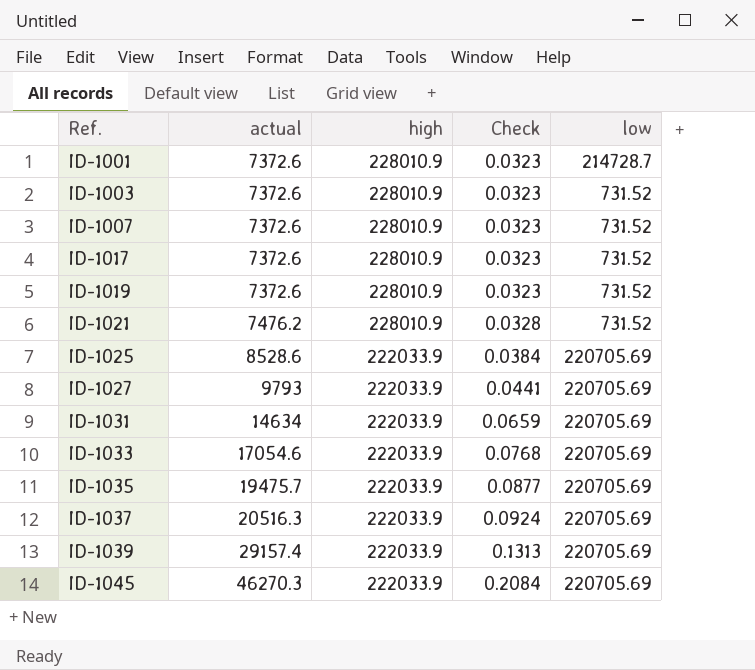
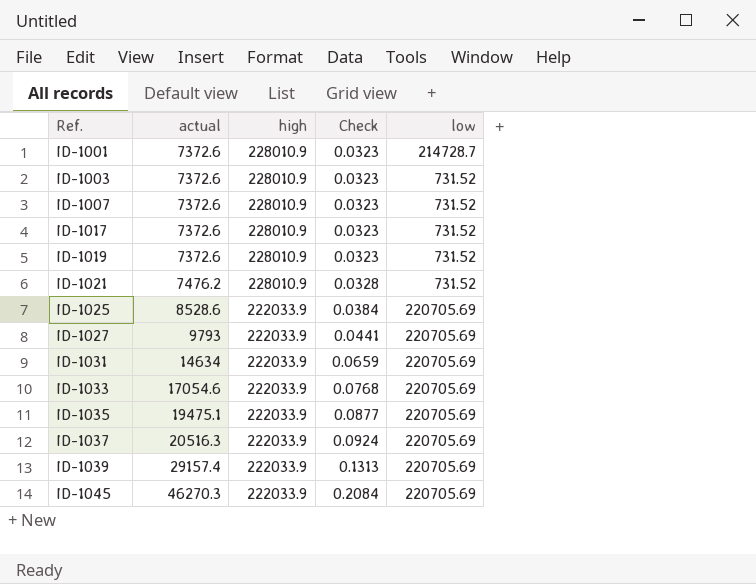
ID-1035 | actual: 19475.7 -> 19475.1

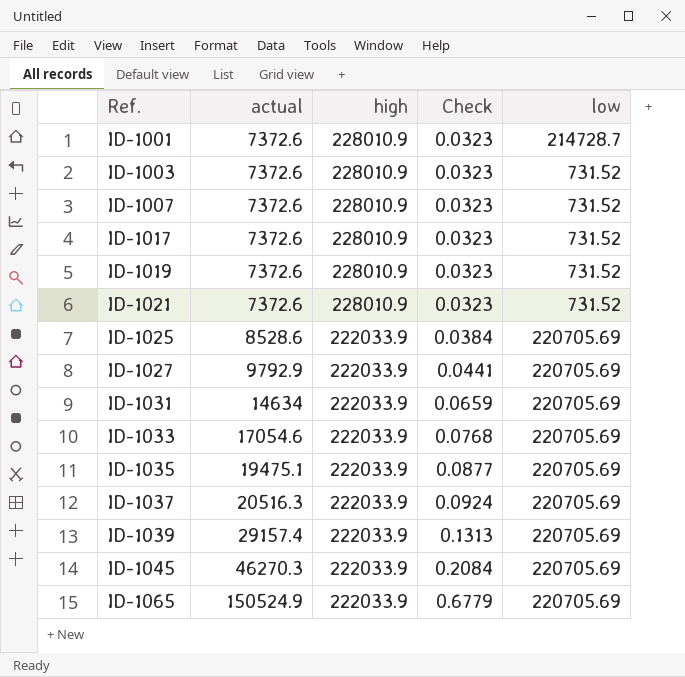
ID-1021 | actual: 7476.2 -> 7372.6
ID-1021 | Check: 0.0328 -> 0.0323
ID-1027 | actual: 9793 -> 9792.9
row ID-1065: none -> 150524.9 | 222033.9 | 0.6779 | 220705.69

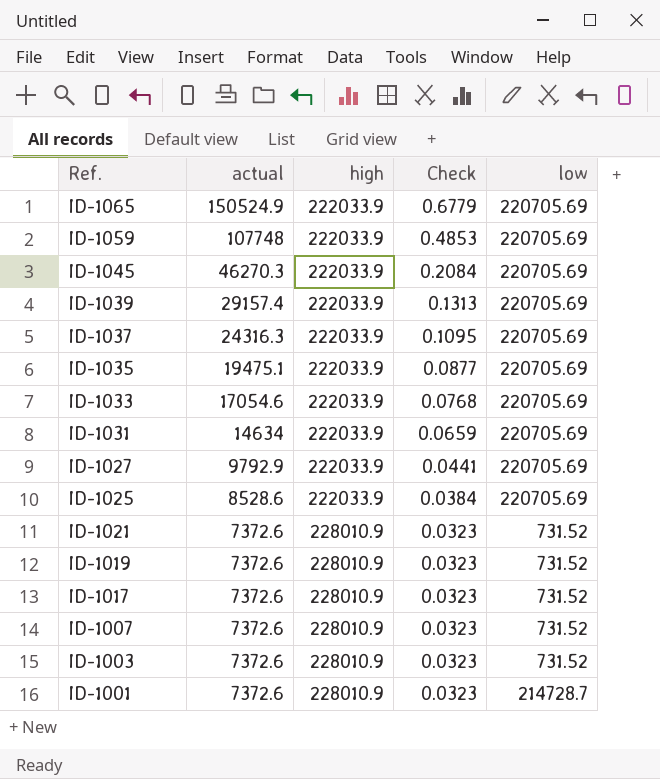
row order: Ref. ascending -> Ref. descending
row ID-1059: none -> 107748 | 222033.9 | 0.4853 | 220705.69
ID-1037 | actual: 20516.3 -> 24316.3
ID-1037 | Check: 0.0924 -> 0.1095

